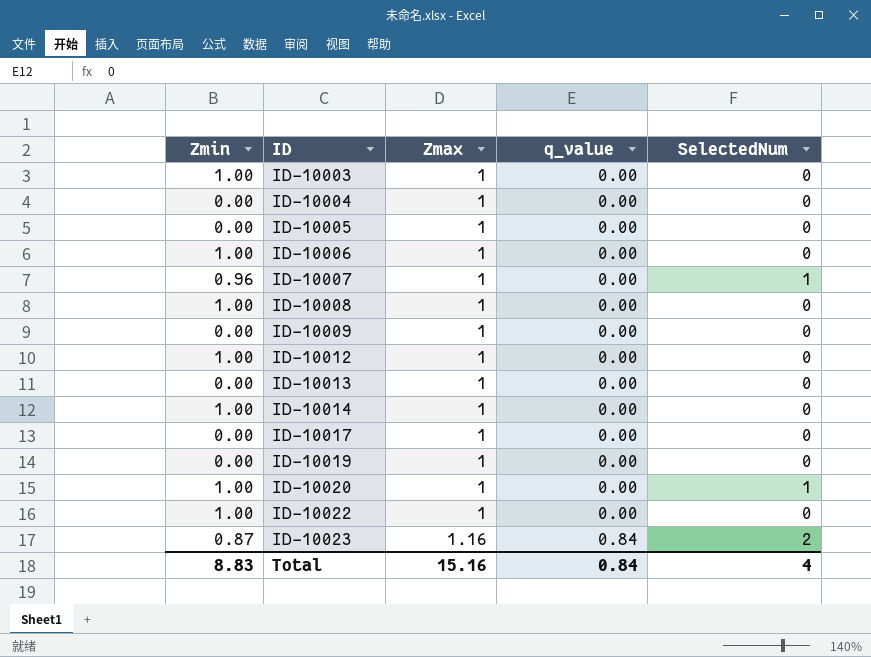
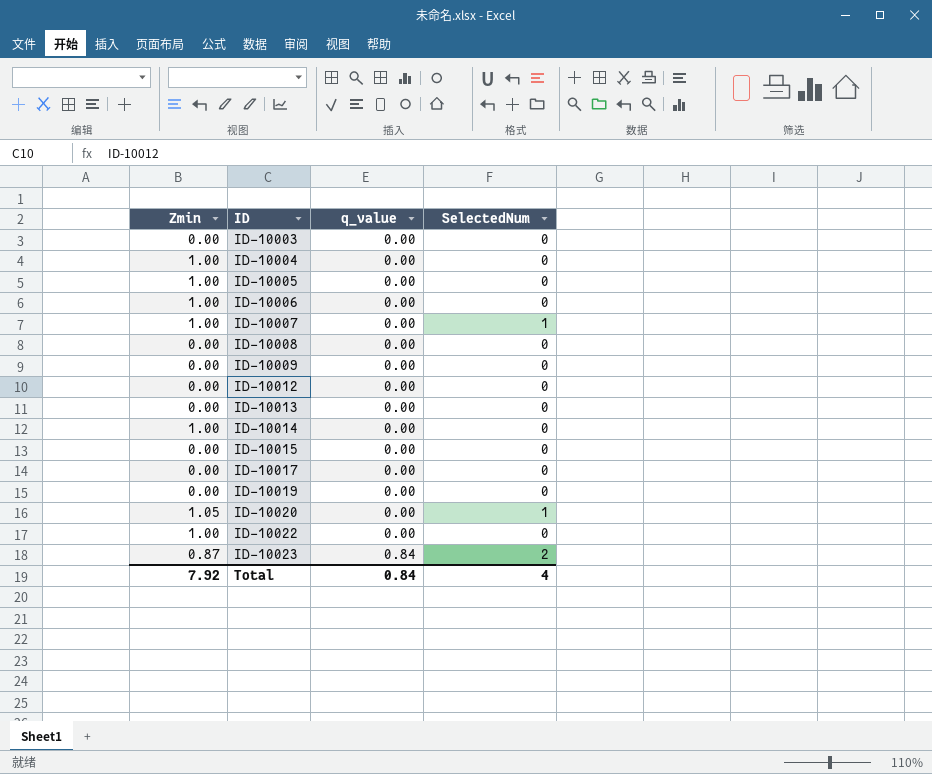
column Zmax | position: 3 -> none
ID-10003 | Zmin: 1.00 -> 0.00
ID-10004 | Zmin: 0.00 -> 1.00
ID-10005 | Zmin: 0.00 -> 1.00
ID-10007 | Zmin: 0.96 -> 1.00
ID-10008 | Zmin: 1.00 -> 0.00
ID-10012 | Zmin: 1.00 -> 0.00
row ID-10015: none -> 0.00 | 0.00 | 0
ID-10020 | Zmin: 1.00 -> 1.05
Total | Zmin: 8.83 -> 7.92

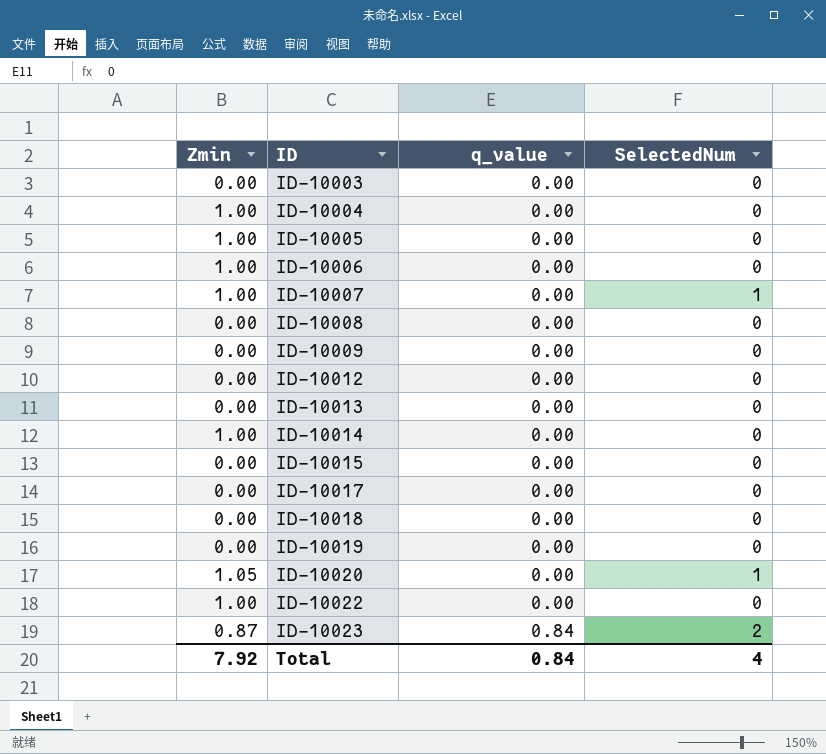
row ID-10018: none -> 0.00 | 0.00 | 0

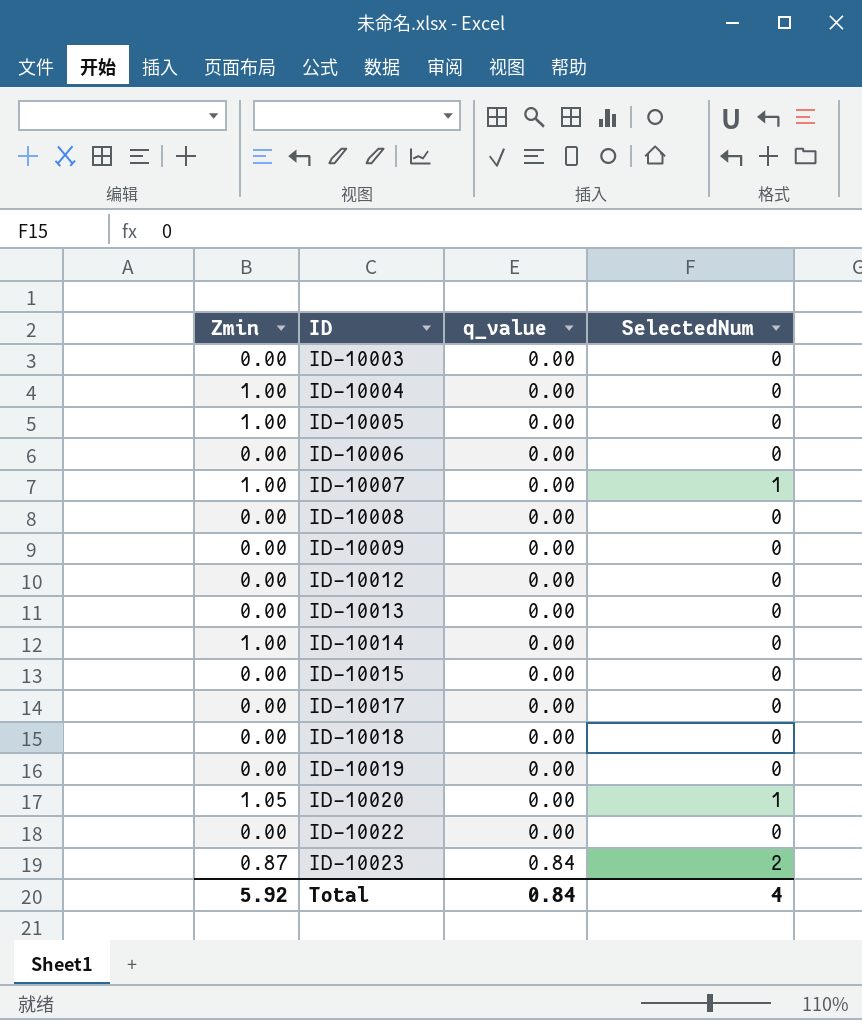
ID-10006 | Zmin: 1.00 -> 0.00
ID-10022 | Zmin: 1.00 -> 0.00
Total | Zmin: 7.92 -> 5.92

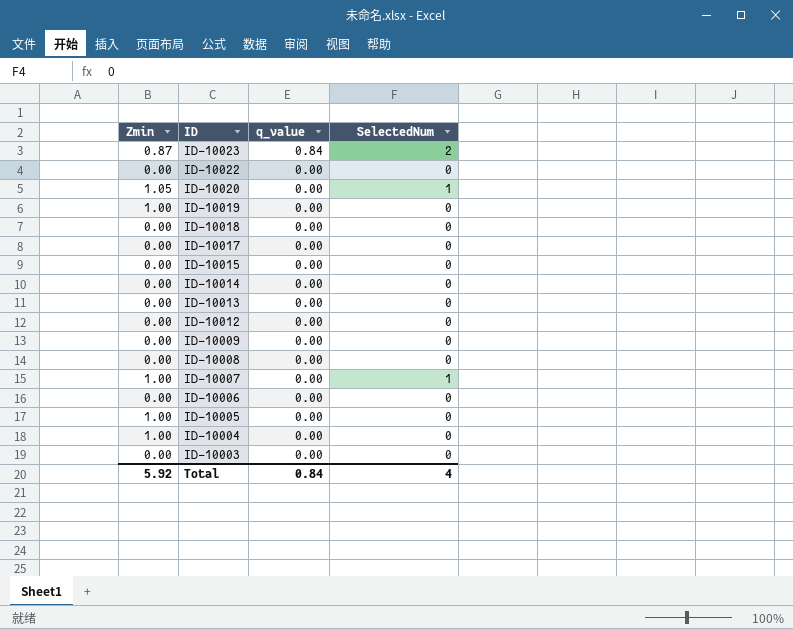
row order: ID ascending -> ID descending
ID-10019 | Zmin: 0.00 -> 1.00
ID-10014 | Zmin: 1.00 -> 0.00

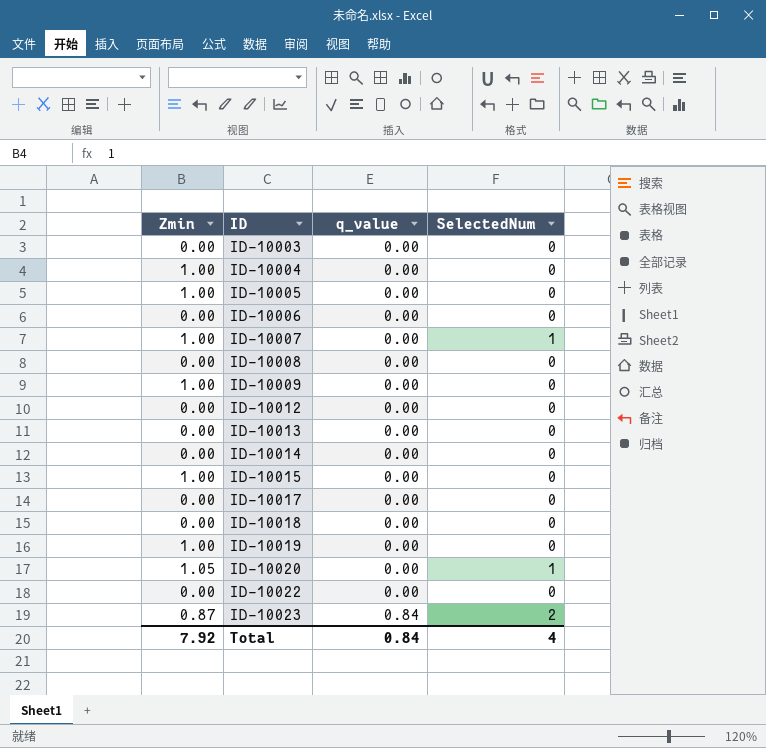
row order: ID descending -> ID ascending
ID-10009 | Zmin: 0.00 -> 1.00
ID-10015 | Zmin: 0.00 -> 1.00
Total | Zmin: 5.92 -> 7.92

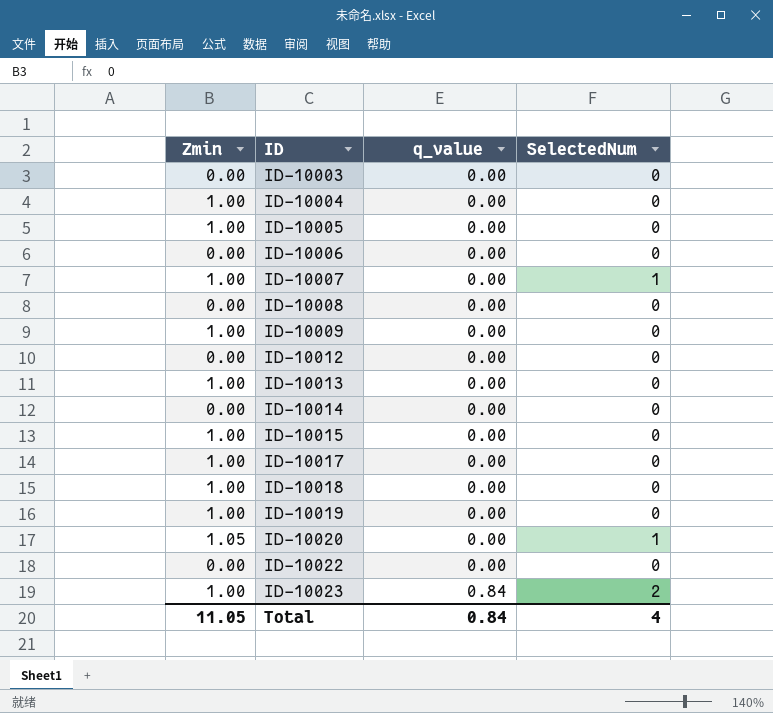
ID-10013 | Zmin: 0.00 -> 1.00
ID-10017 | Zmin: 0.00 -> 1.00
ID-10018 | Zmin: 0.00 -> 1.00
ID-10023 | Zmin: 0.87 -> 1.00
Total | Zmin: 7.92 -> 11.05

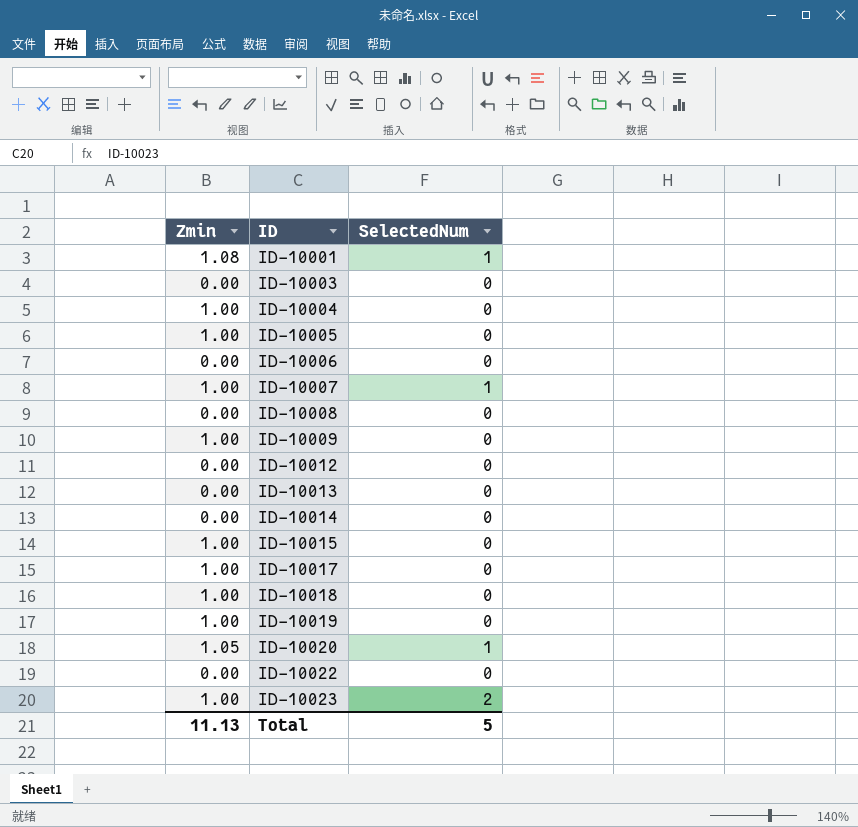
column q_value | position: 3 -> none
row ID-10001: none -> 1.08 | 1
ID-10013 | Zmin: 1.00 -> 0.00
Total | Zmin: 11.05 -> 11.13
Total | SelectedNum: 4 -> 5

